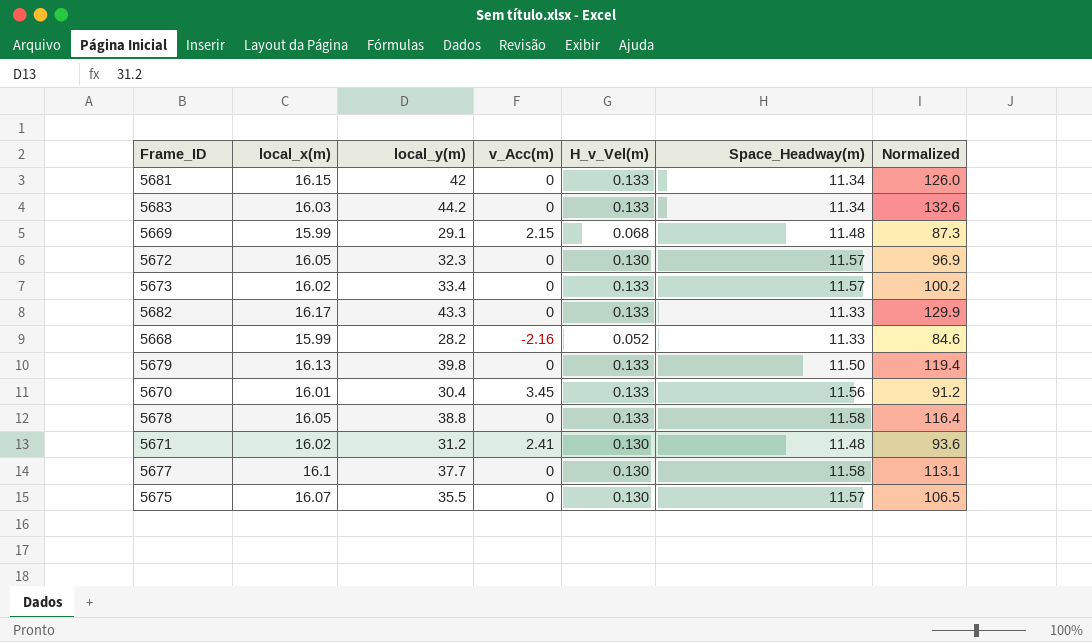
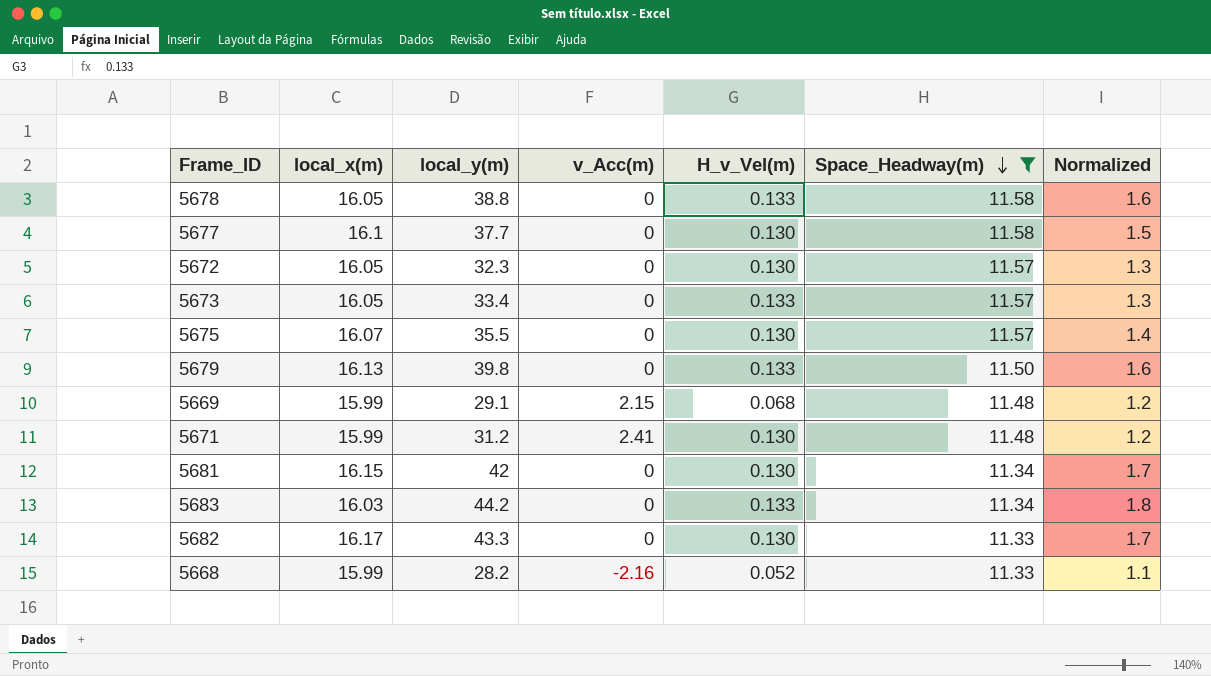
filter: none -> Space_Headway(m) != 11.56
row order: none -> Space_Headway(m) descending
column Normalized | formula: [local_y(m)] * 3 -> [local_y(m)] * 0.04
5673 | local_x(m): 16.02 -> 16.05
5671 | local_x(m): 16.02 -> 15.99
5681 | H_v_Vel(m): 0.133 -> 0.130
5682 | H_v_Vel(m): 0.133 -> 0.130

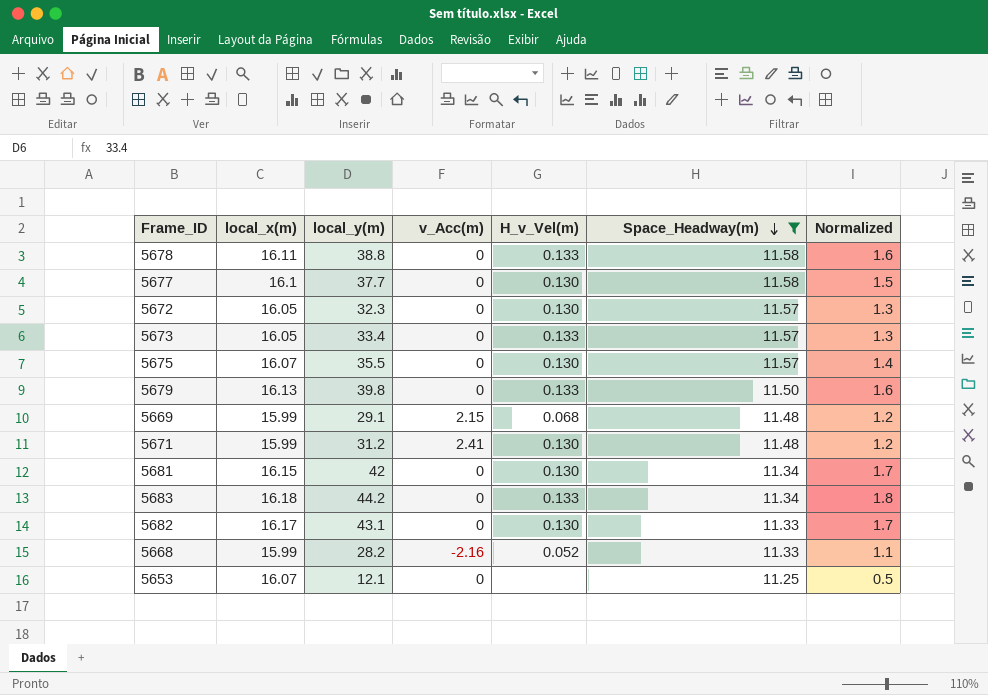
5678 | local_x(m): 16.05 -> 16.11
5683 | local_x(m): 16.03 -> 16.18
5682 | local_y(m): 43.3 -> 43.1
row 5653: none -> 16.07 | 12.1 | 0 | none | 11.25 | 0.5

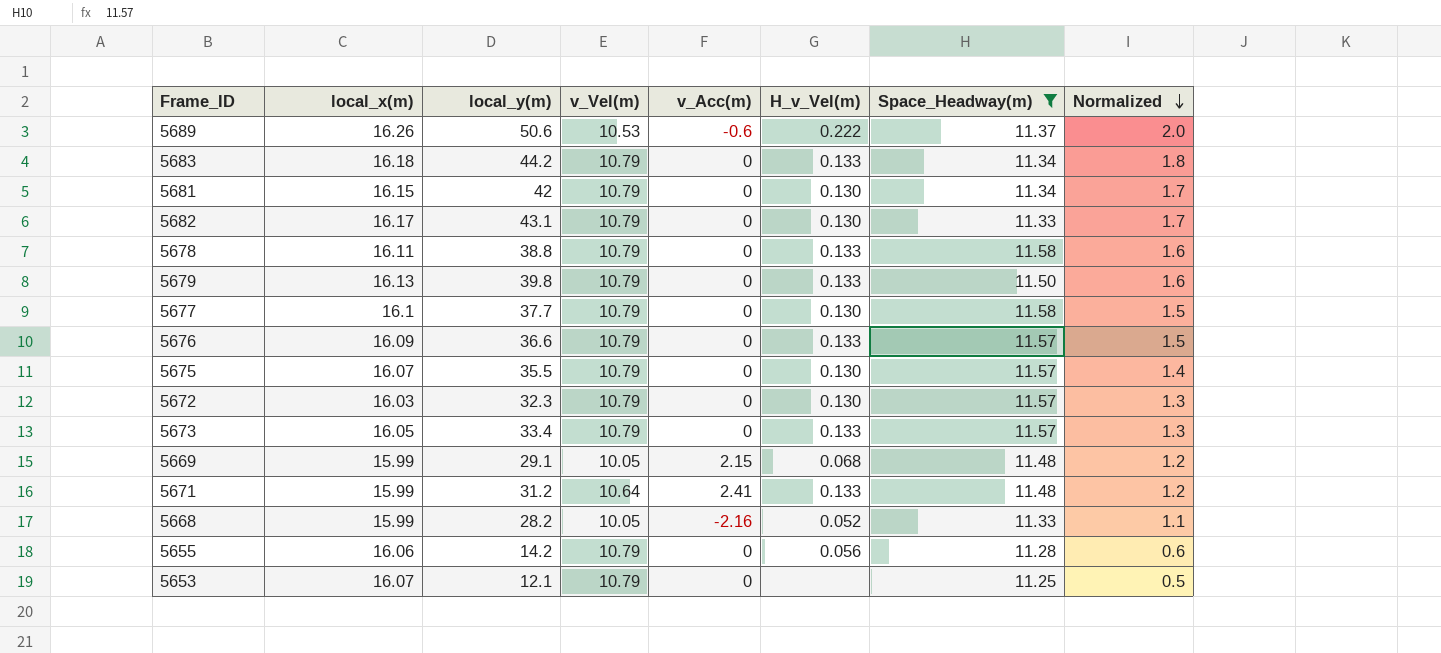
row order: Space_Headway(m) descending -> Normalized descending
column v_Vel(m) | position: none -> 4
row 5689: none -> 16.26 | 50.6 | 10.53 | -0.6 | 0.222 | 11.37 | 2.0
row 5676: none -> 16.09 | 36.6 | 10.79 | 0 | 0.133 | 11.57 | 1.5
5672 | local_x(m): 16.05 -> 16.03
5671 | H_v_Vel(m): 0.130 -> 0.133
row 5655: none -> 16.06 | 14.2 | 10.79 | 0 | 0.056 | 11.28 | 0.6

